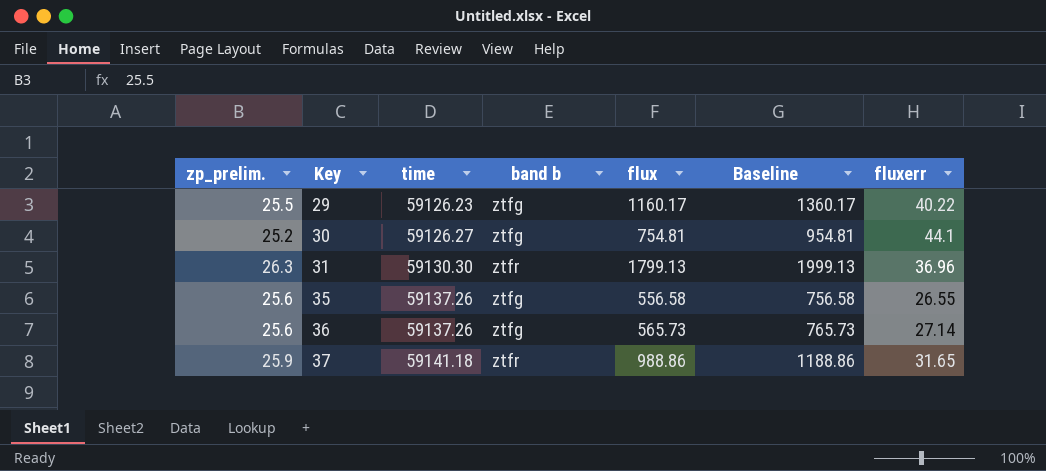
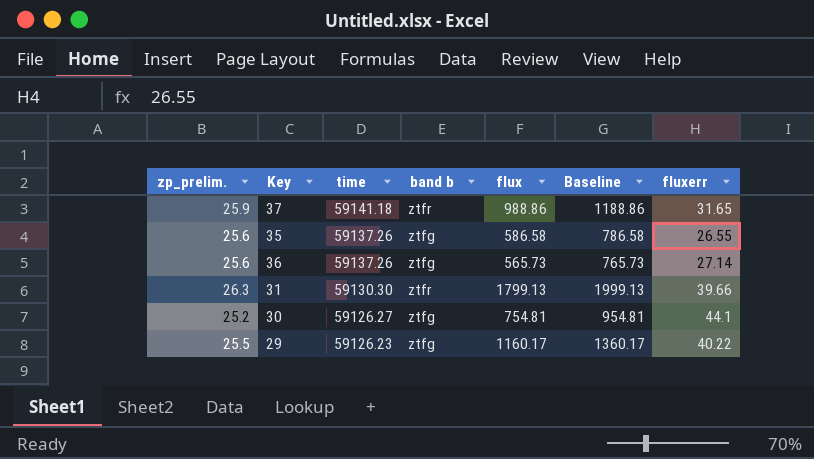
row order: Key ascending -> time descending
35 | flux: 556.58 -> 586.58
35 | Baseline: 756.58 -> 786.58
31 | fluxerr: 36.96 -> 39.66

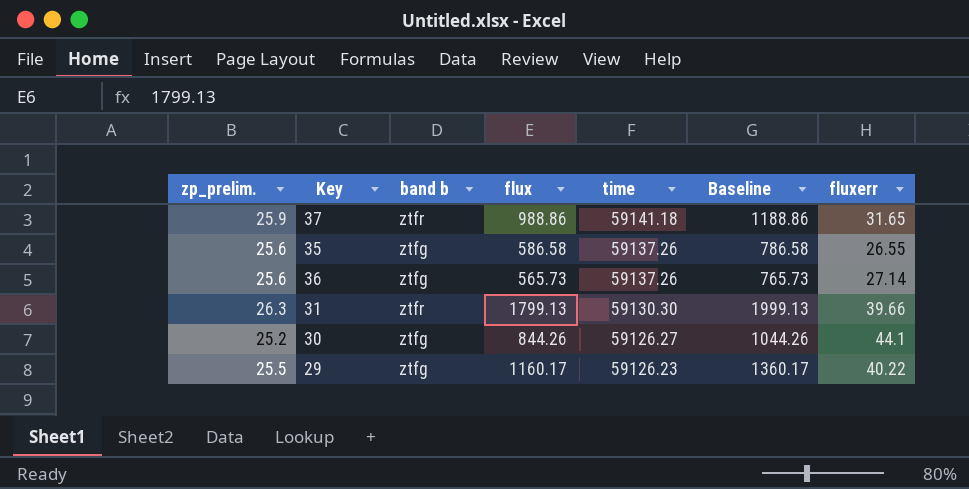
column time | position: 3 -> 5
30 | flux: 754.81 -> 844.26
30 | Baseline: 954.81 -> 1044.26

